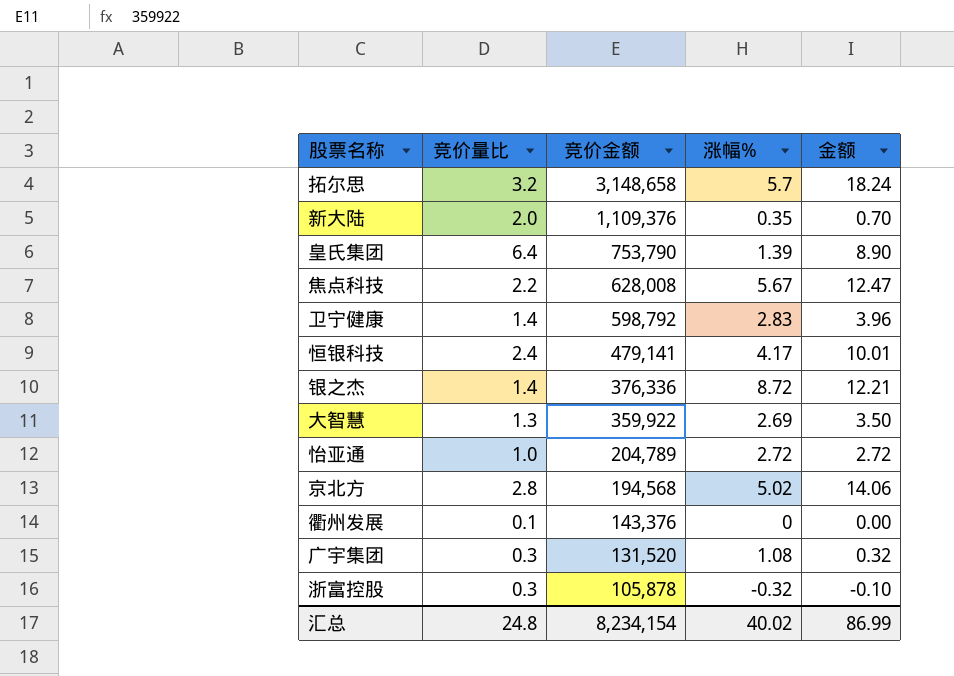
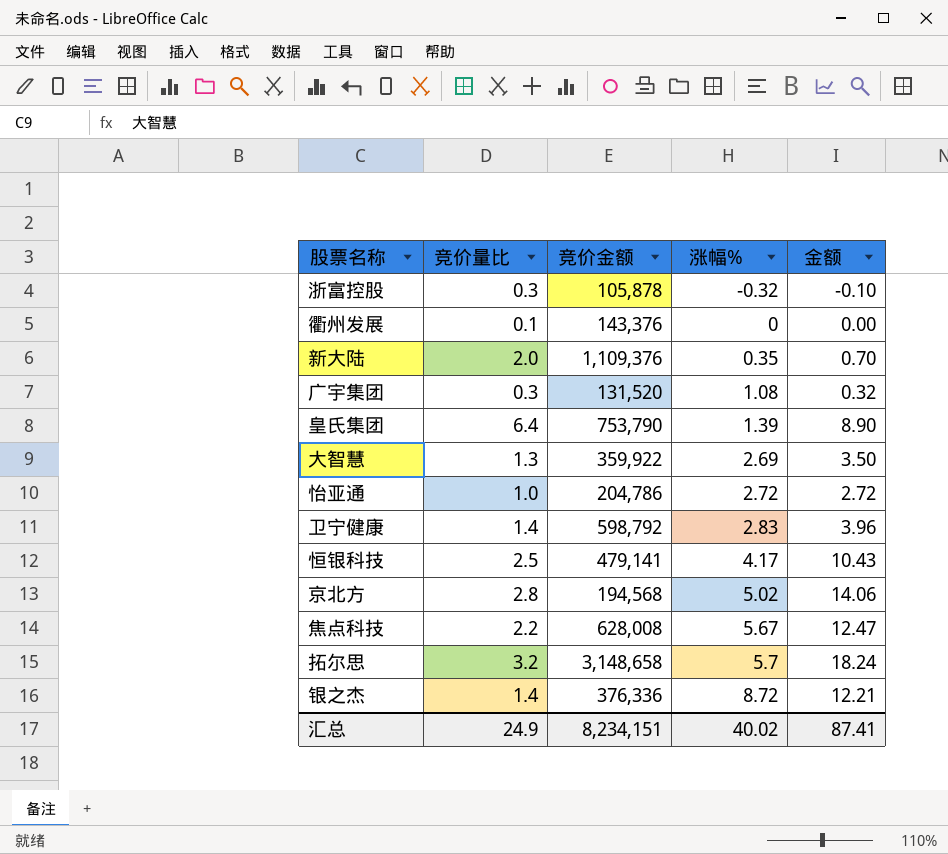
row order: 竞价金额 descending -> 涨幅% ascending
怡亚通 | 竞价金额: 204,789 -> 204,786
恒银科技 | 竞价量比: 2.4 -> 2.5
恒银科技 | 金额: 10.01 -> 10.43
汇总 | 竞价量比: 24.8 -> 24.9
汇总 | 竞价金额: 8,234,154 -> 8,234,151
汇总 | 金额: 86.99 -> 87.41

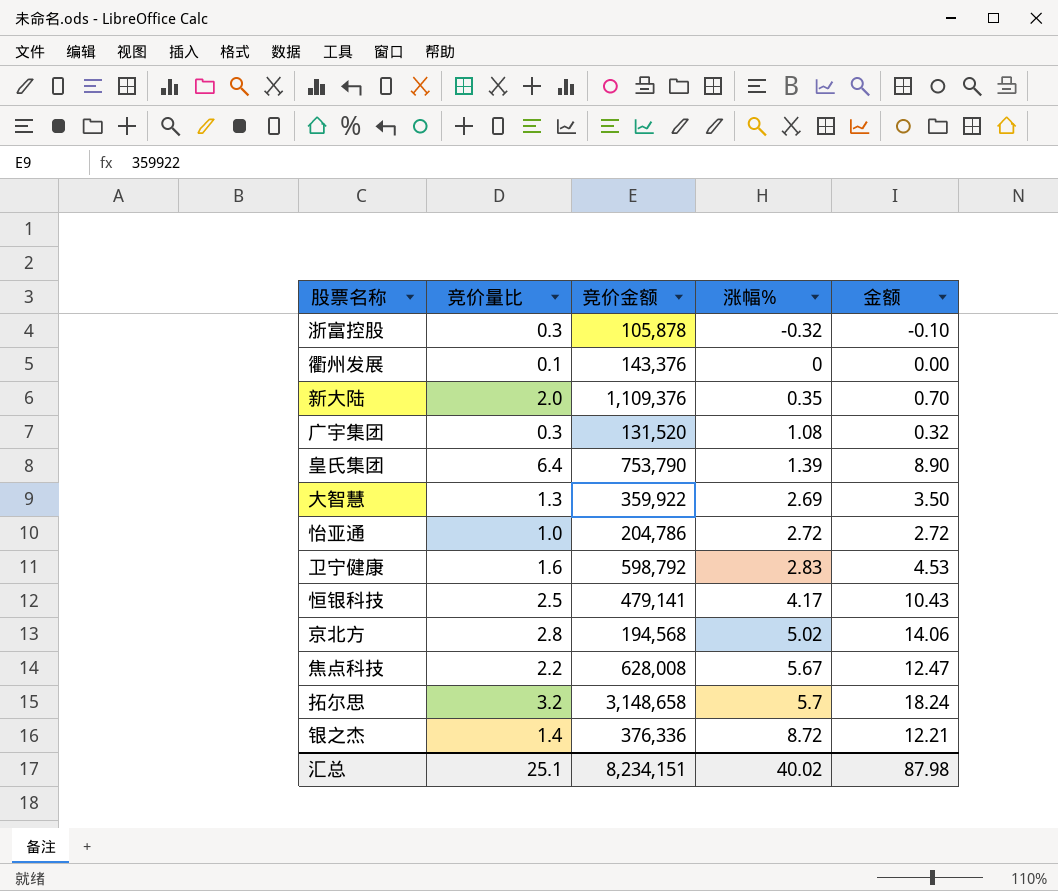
卫宁健康 | 竞价量比: 1.4 -> 1.6
卫宁健康 | 金额: 3.96 -> 4.53
汇总 | 竞价量比: 24.9 -> 25.1
汇总 | 金额: 87.41 -> 87.98

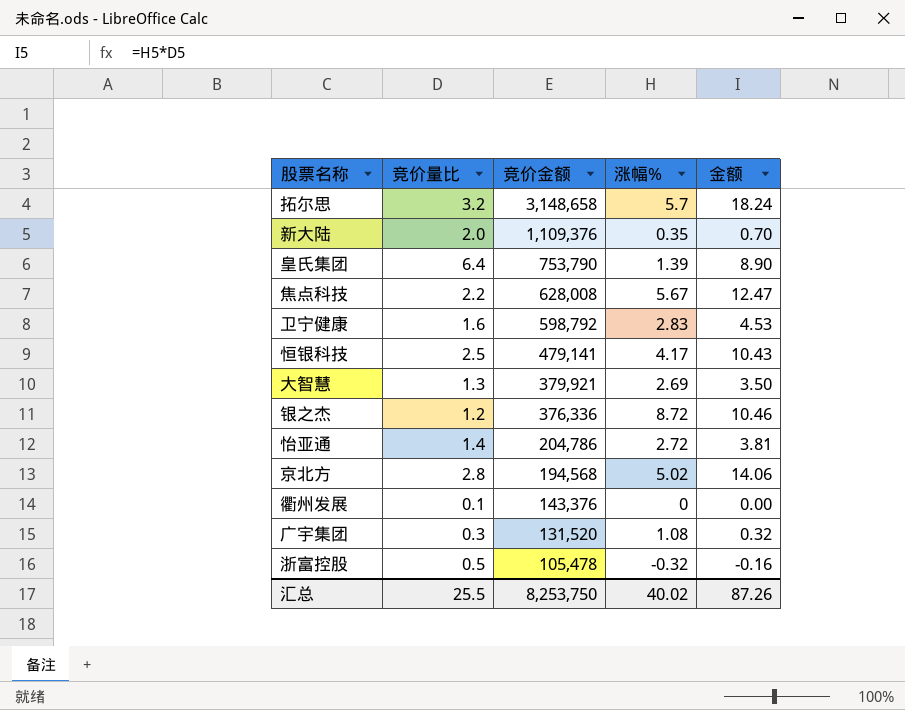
row order: 涨幅% ascending -> 竞价金额 descending
大智慧 | 竞价金额: 359,922 -> 379,921
银之杰 | 竞价量比: 1.4 -> 1.2
银之杰 | 金额: 12.21 -> 10.46
怡亚通 | 竞价量比: 1.0 -> 1.4
怡亚通 | 金额: 2.72 -> 3.81
浙富控股 | 竞价量比: 0.3 -> 0.5
浙富控股 | 竞价金额: 105,878 -> 105,478
浙富控股 | 金额: -0.10 -> -0.16
汇总 | 竞价量比: 25.1 -> 25.5
汇总 | 竞价金额: 8,234,151 -> 8,253,750
汇总 | 金额: 87.98 -> 87.26

